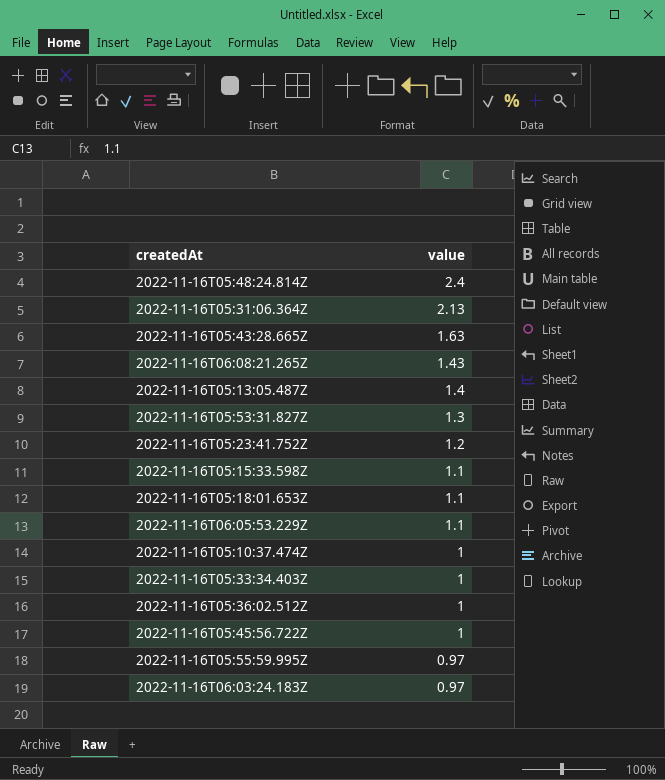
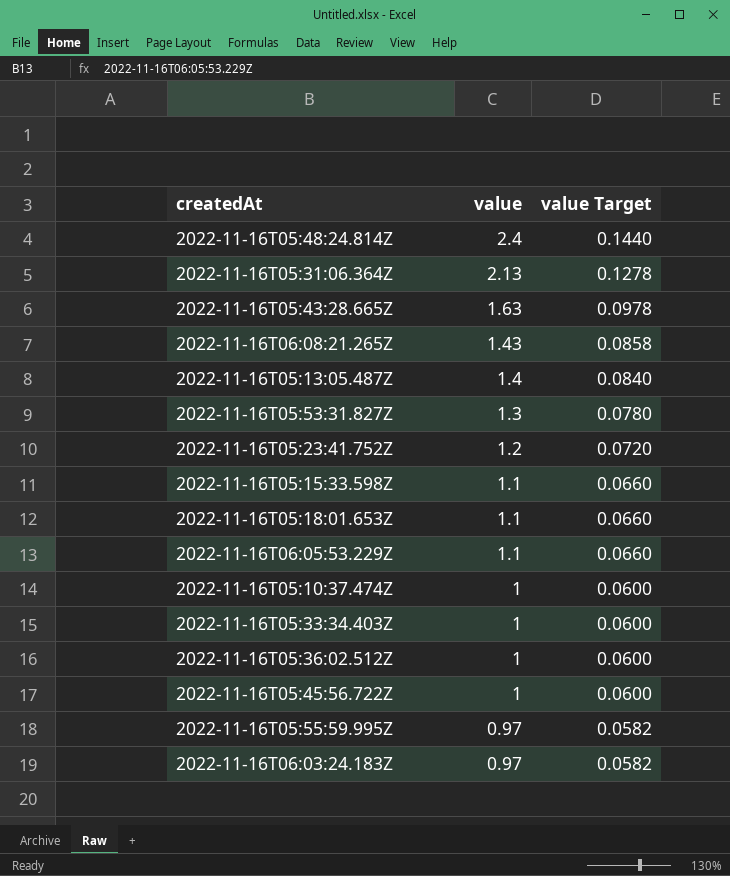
column value Target | formula: none -> [value] * 0.06

